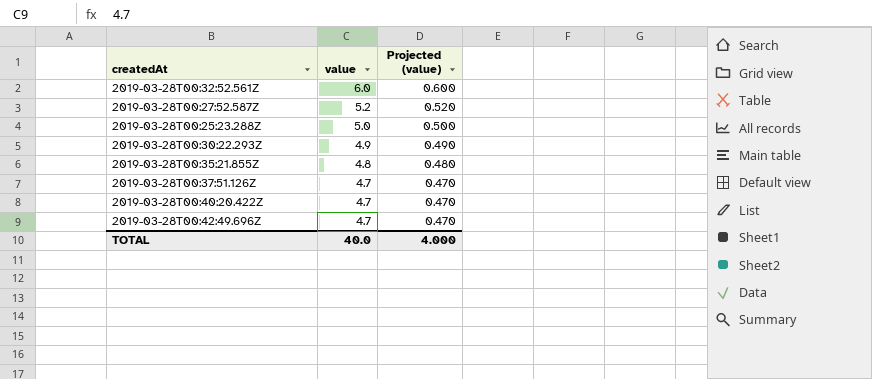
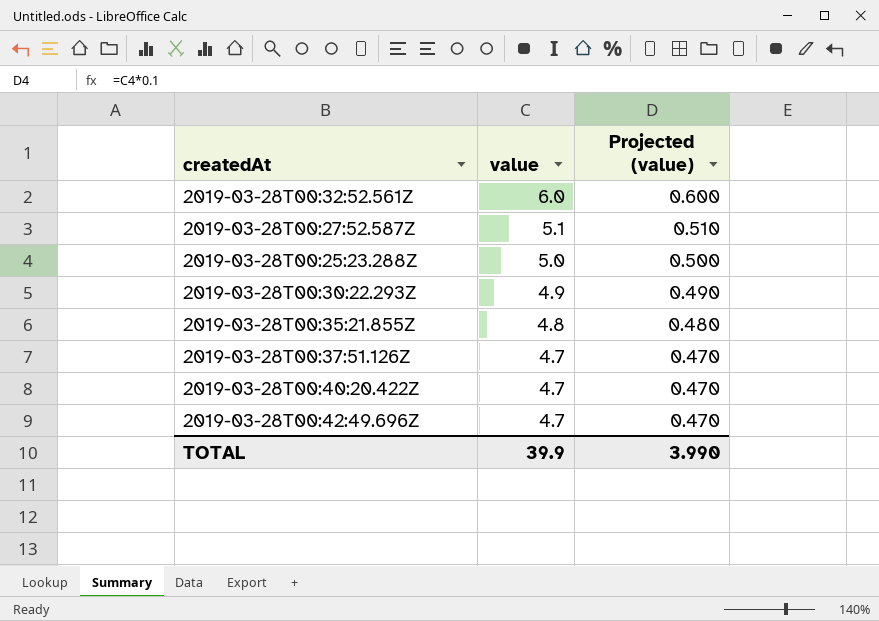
2019-03-28T00:27:52.587Z | value: 5.2 -> 5.1
2019-03-28T00:27:52.587Z | Projected (value): 0.520 -> 0.510
TOTAL | value: 40.0 -> 39.9
TOTAL | Projected (value): 4.000 -> 3.990

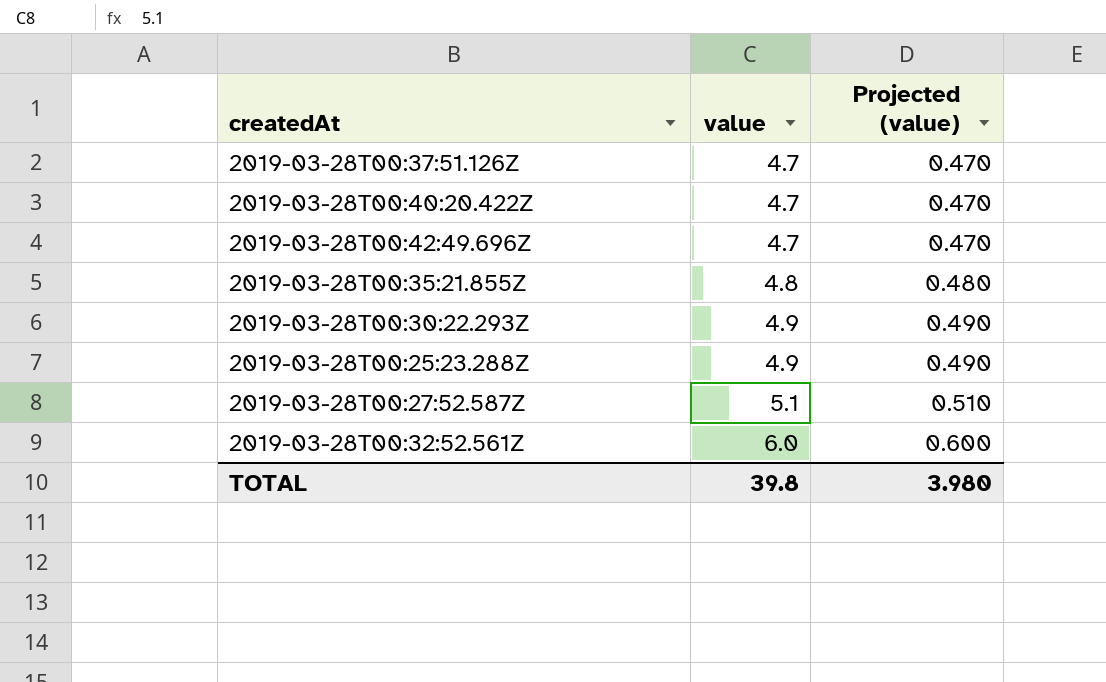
row order: value descending -> value ascending
2019-03-28T00:25:23.288Z | value: 5.0 -> 4.9
2019-03-28T00:25:23.288Z | Projected (value): 0.500 -> 0.490
TOTAL | value: 39.9 -> 39.8
TOTAL | Projected (value): 3.990 -> 3.980

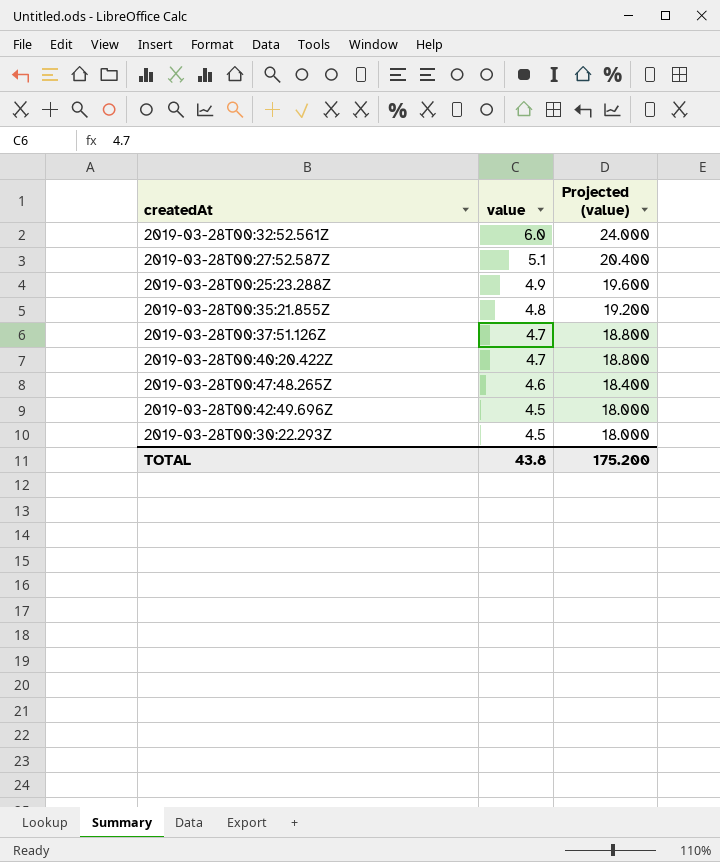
row order: value ascending -> value descending
column Projected (value) | formula: [value] * 0.1 -> [value] * 4
row 2019-03-28T00:47:48.265Z: none -> 4.6 | 18.400
2019-03-28T00:42:49.696Z | value: 4.7 -> 4.5
2019-03-28T00:30:22.293Z | value: 4.9 -> 4.5
TOTAL | value: 39.8 -> 43.8
TOTAL | Projected (value): 3.980 -> 175.200

